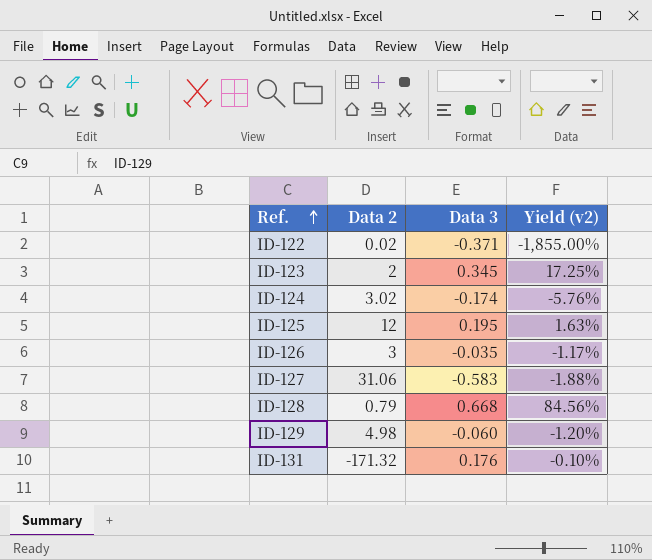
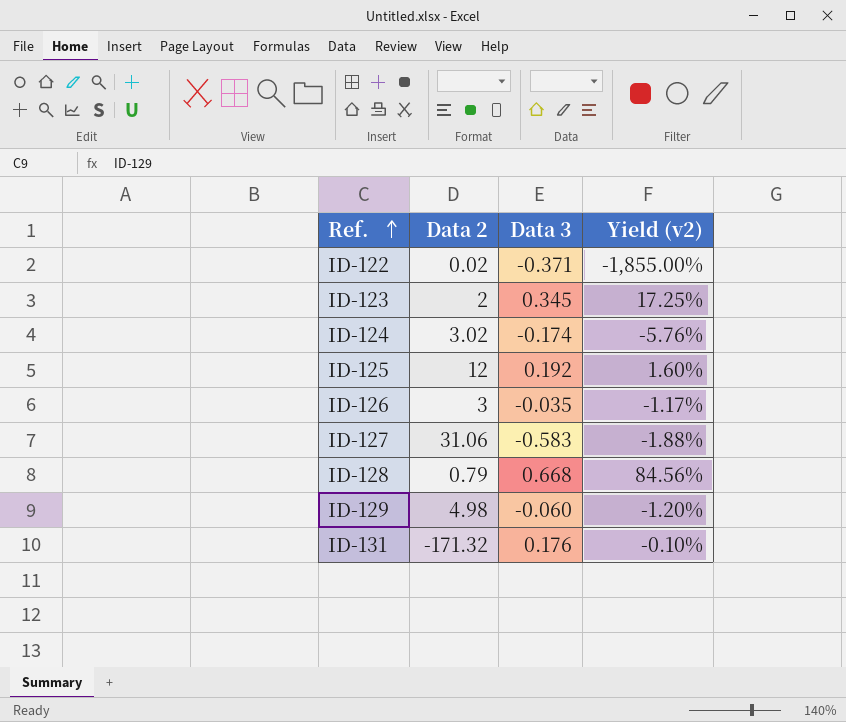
ID-125 | Data 3: 0.195 -> 0.192
ID-125 | Yield (v2): 1.63% -> 1.60%

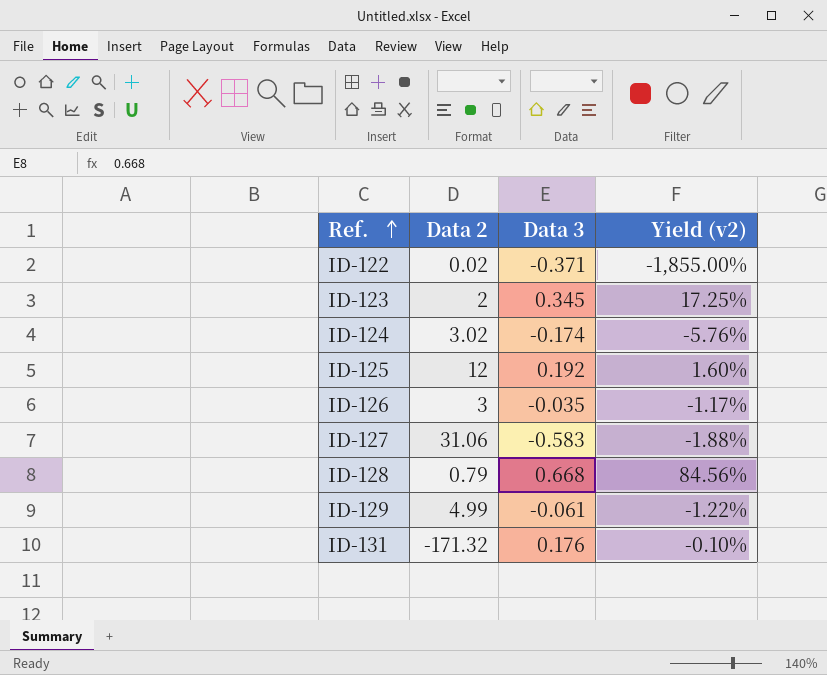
ID-129 | Data 2: 4.98 -> 4.99
ID-129 | Data 3: -0.060 -> -0.061
ID-129 | Yield (v2): -1.20% -> -1.22%

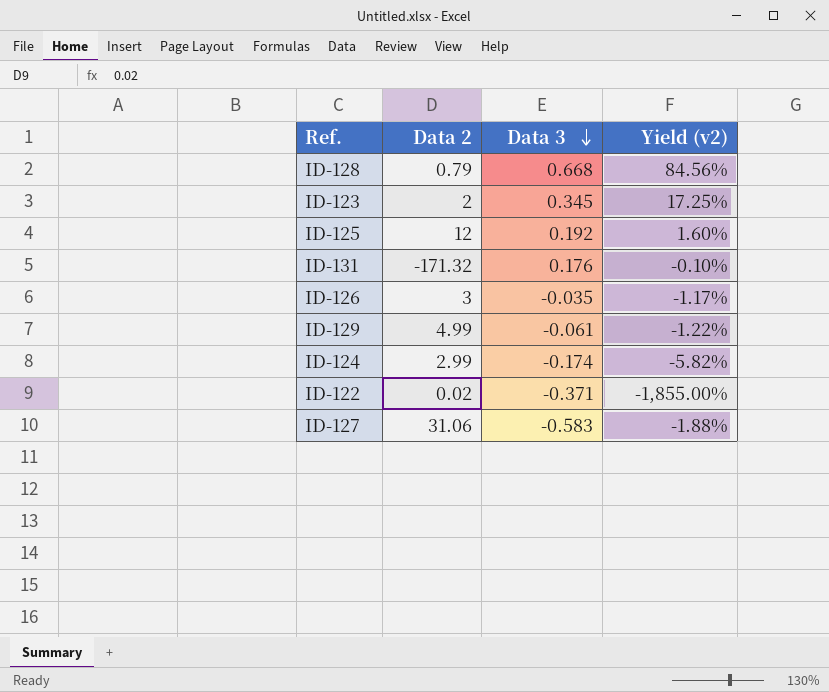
row order: Ref. ascending -> Data 3 descending
ID-124 | Data 2: 3.02 -> 2.99
ID-124 | Yield (v2): -5.76% -> -5.82%

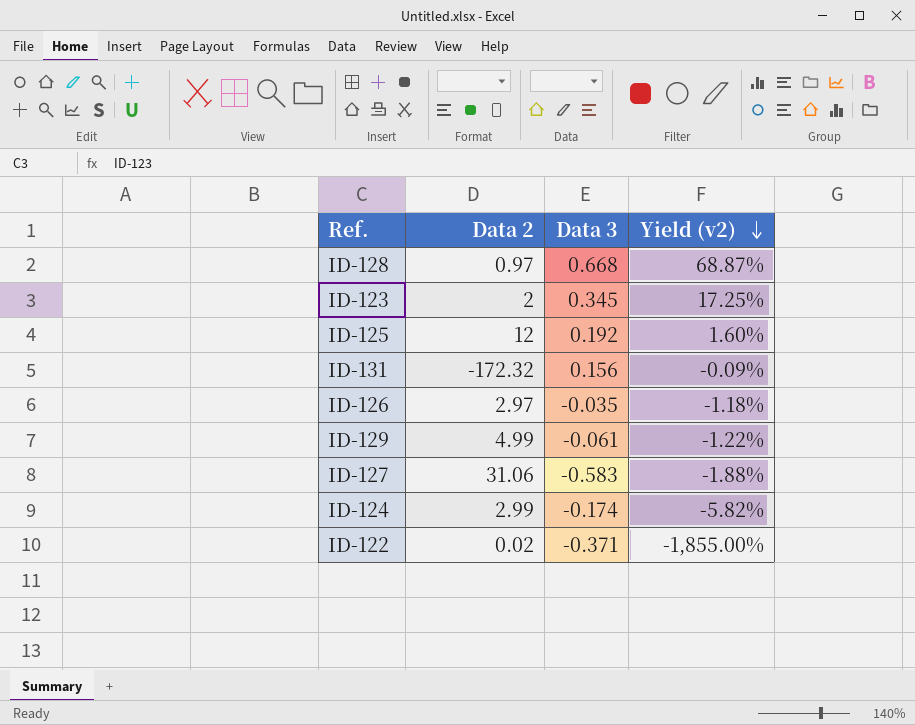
row order: Data 3 descending -> Yield (v2) descending
ID-128 | Data 2: 0.79 -> 0.97
ID-128 | Yield (v2): 84.56% -> 68.87%
ID-131 | Data 2: -171.32 -> -172.32
ID-131 | Data 3: 0.176 -> 0.156
ID-131 | Yield (v2): -0.10% -> -0.09%
ID-126 | Data 2: 3 -> 2.97
ID-126 | Yield (v2): -1.17% -> -1.18%

